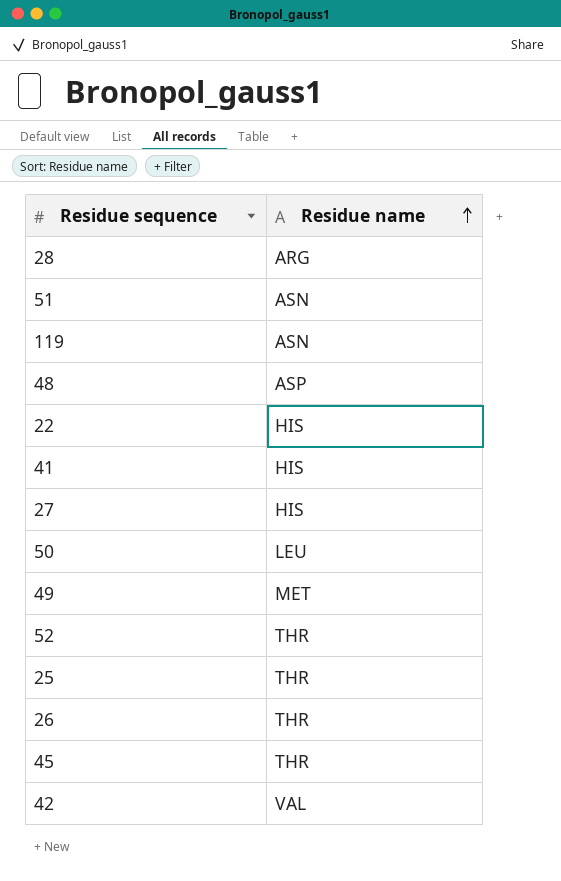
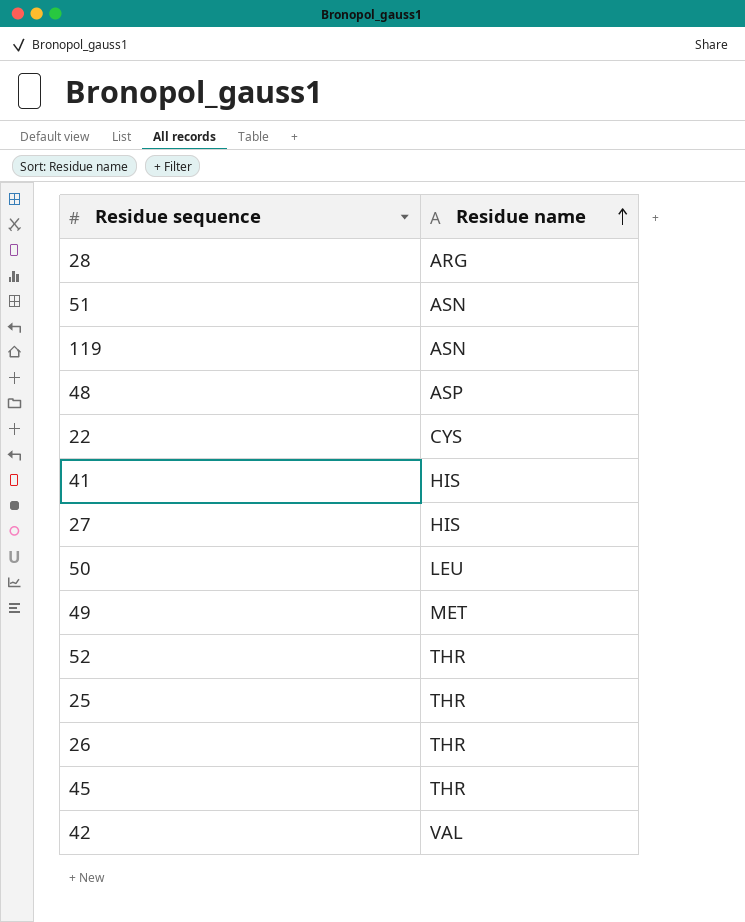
22 | Residue name: HIS -> CYS

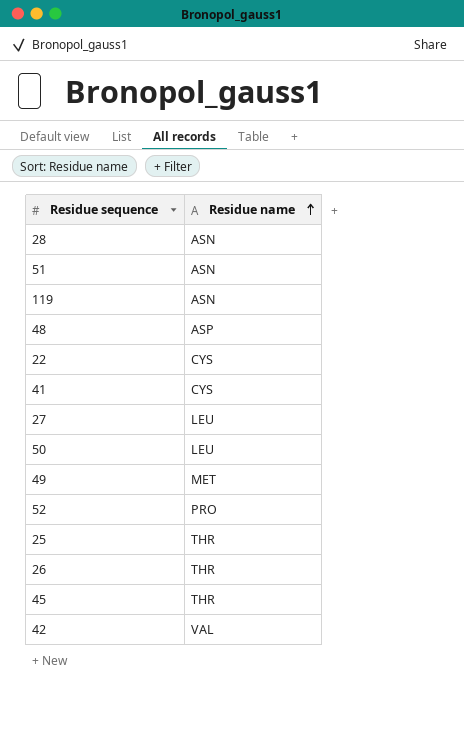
28 | Residue name: ARG -> ASN
41 | Residue name: HIS -> CYS
27 | Residue name: HIS -> LEU
52 | Residue name: THR -> PRO

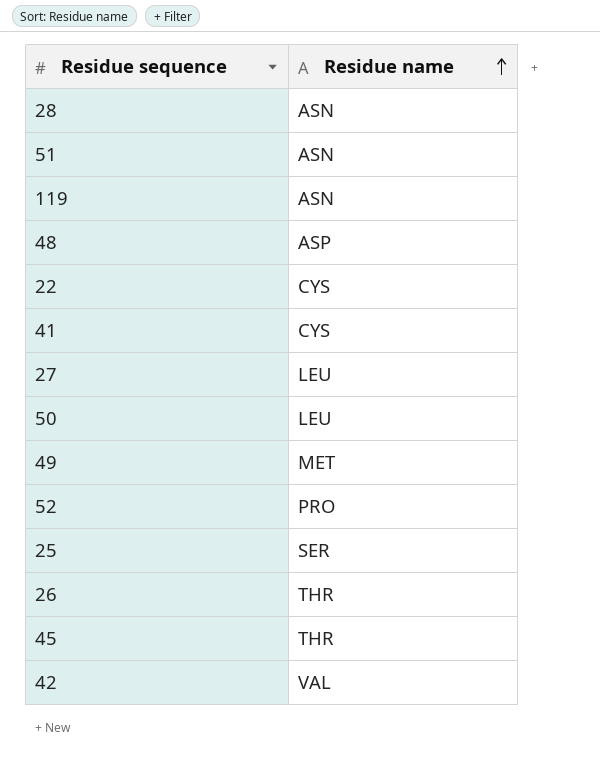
25 | Residue name: THR -> SER

